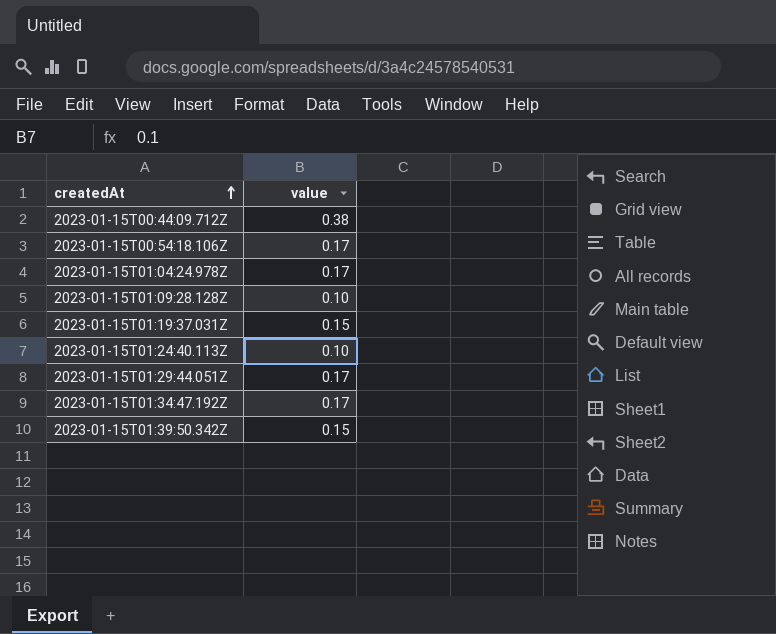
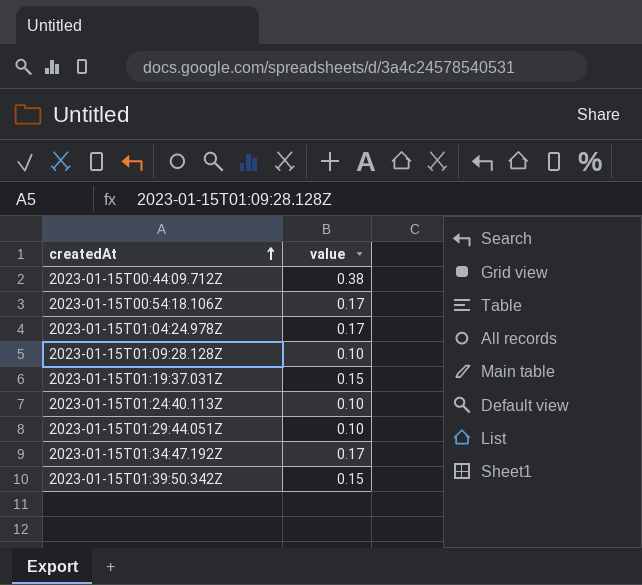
2023-01-15T01:29:44.051Z | value: 0.17 -> 0.10

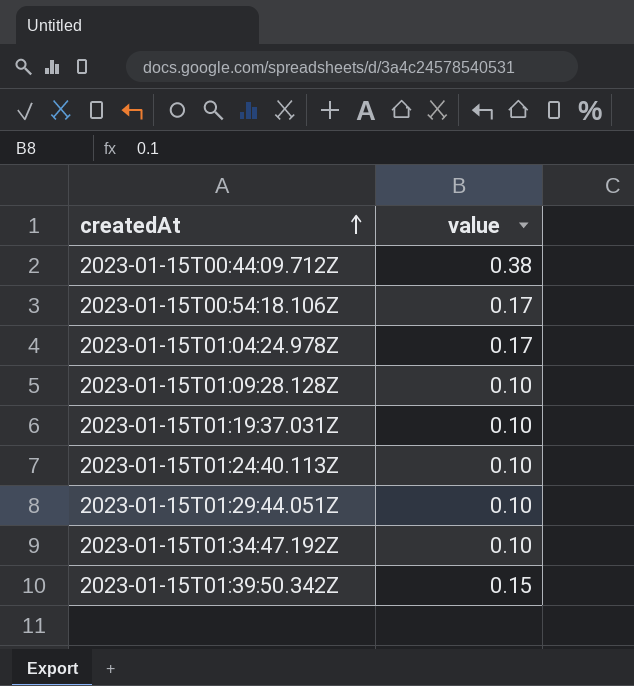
2023-01-15T01:19:37.031Z | value: 0.15 -> 0.10
2023-01-15T01:34:47.192Z | value: 0.17 -> 0.10

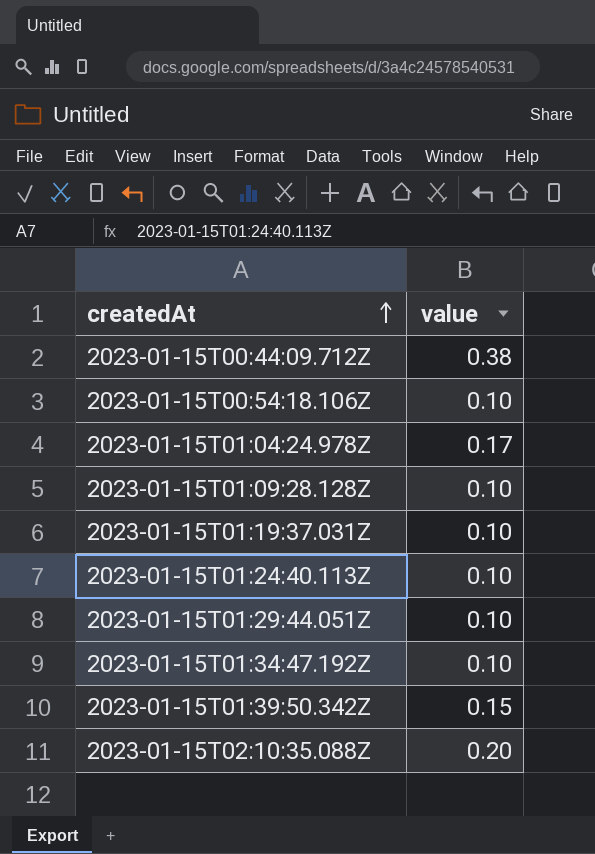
2023-01-15T00:54:18.106Z | value: 0.17 -> 0.10
row 2023-01-15T02:10:35.088Z: none -> 0.20

